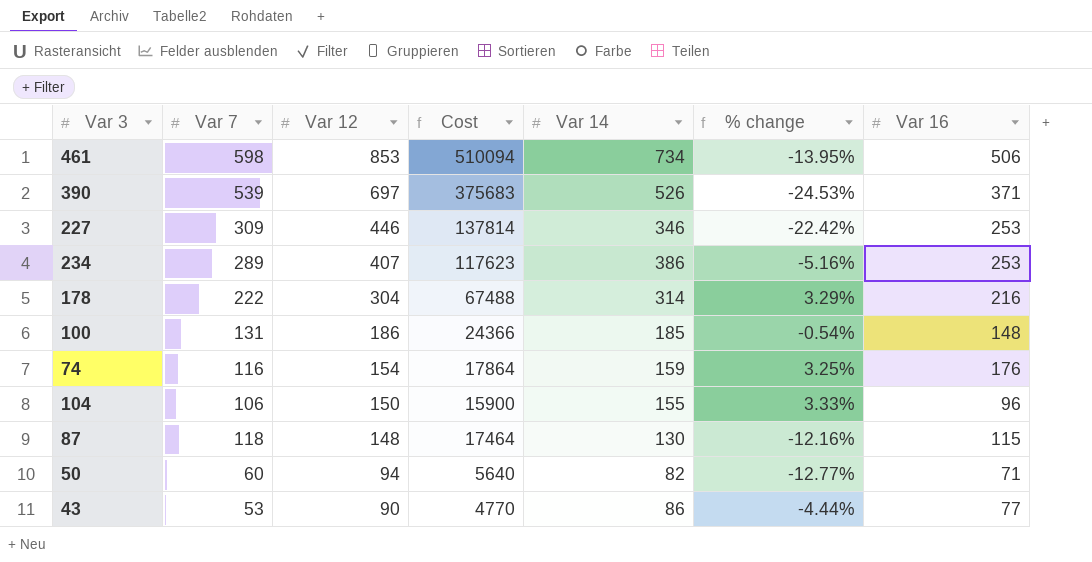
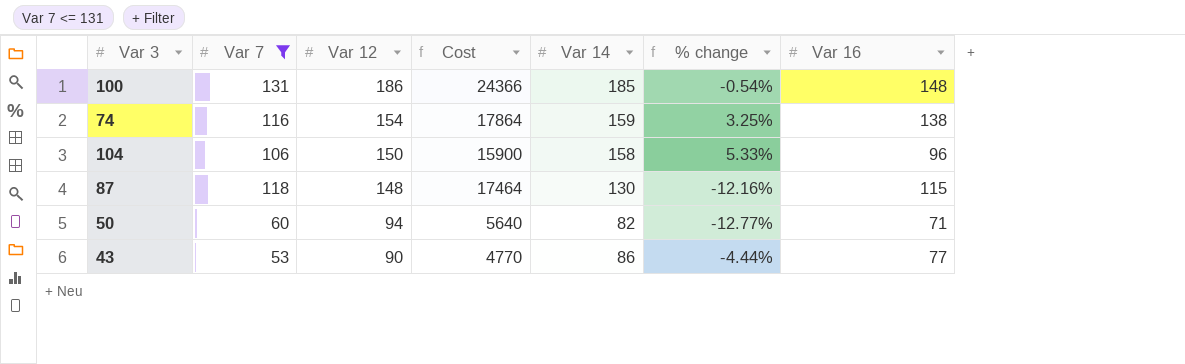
filter: none -> Var 7 <= 131
74 | Var 16: 176 -> 138
104 | Var 14: 155 -> 158
104 | % change: 3.33% -> 5.33%

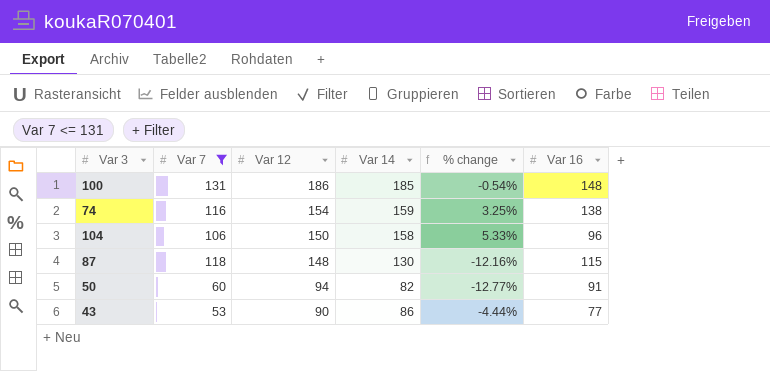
column Cost | formula: [Var 7] * [Var 12] -> none
50 | Var 16: 71 -> 91

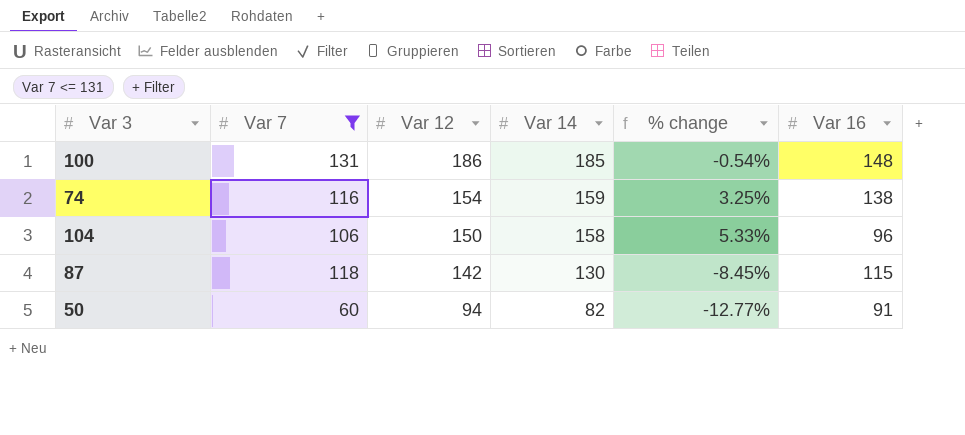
row 43: 53 | 90 | 86 | -4.44% | 77 -> none
87 | Var 12: 148 -> 142
87 | % change: -12.16% -> -8.45%

